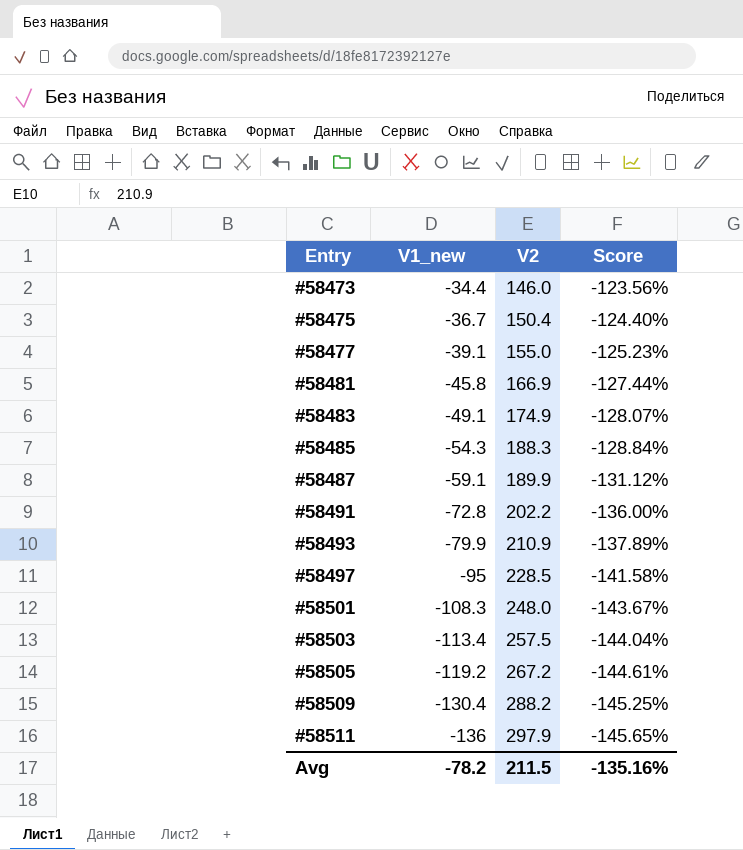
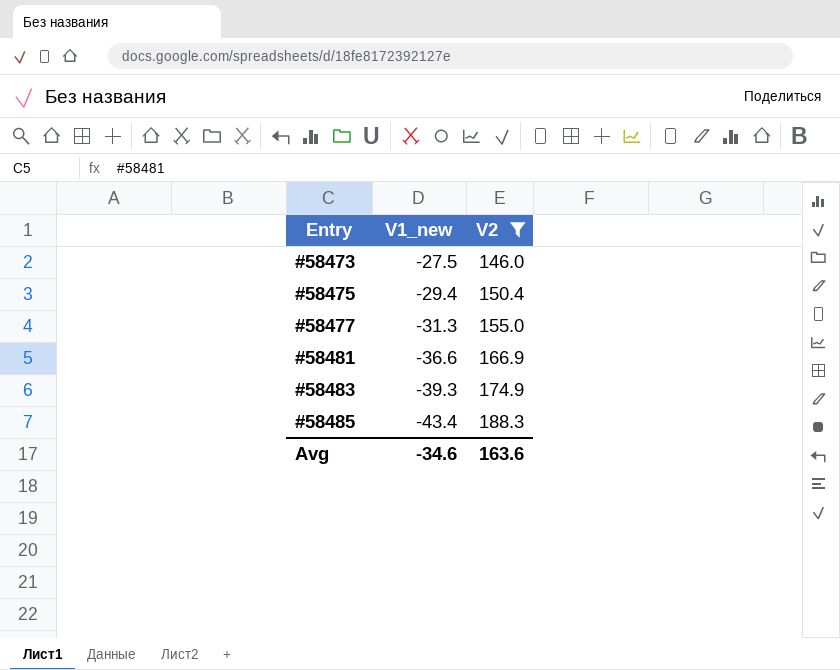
filter: none -> V2 <= 188.3
column Score | formula: ([V1_new] - [V2]) / [V2] -> none
#58473 | V1_new: -34.4 -> -27.5
#58475 | V1_new: -36.7 -> -29.4
#58477 | V1_new: -39.1 -> -31.3
#58481 | V1_new: -45.8 -> -36.6
#58483 | V1_new: -49.1 -> -39.3
#58485 | V1_new: -54.3 -> -43.4
Avg | V1_new: -78.2 -> -34.6
Avg | V2: 211.5 -> 163.6

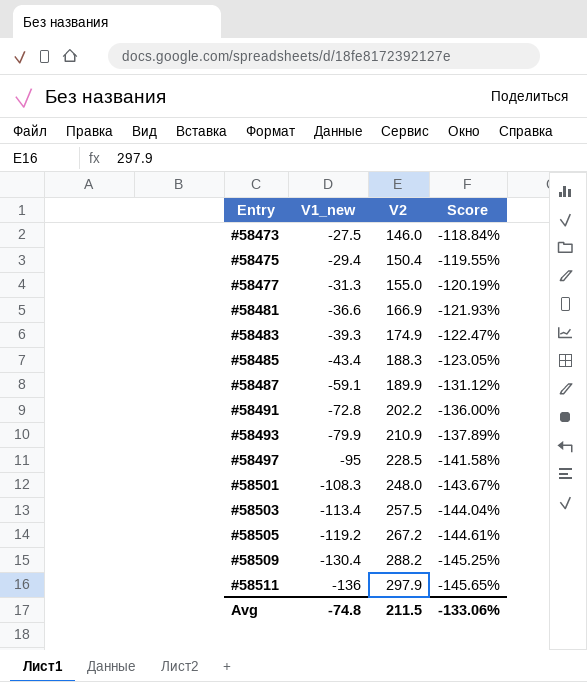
filter: V2 <= 188.3 -> none
column Score | formula: none -> ([V1_new] - [V2]) / [V2]
Avg | V1_new: -34.6 -> -74.8
Avg | V2: 163.6 -> 211.5

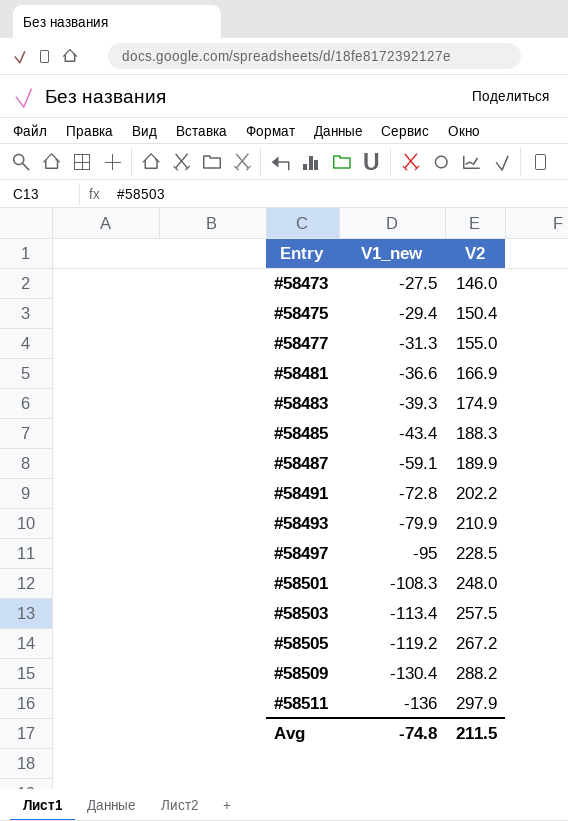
column Score | formula: ([V1_new] - [V2]) / [V2] -> none

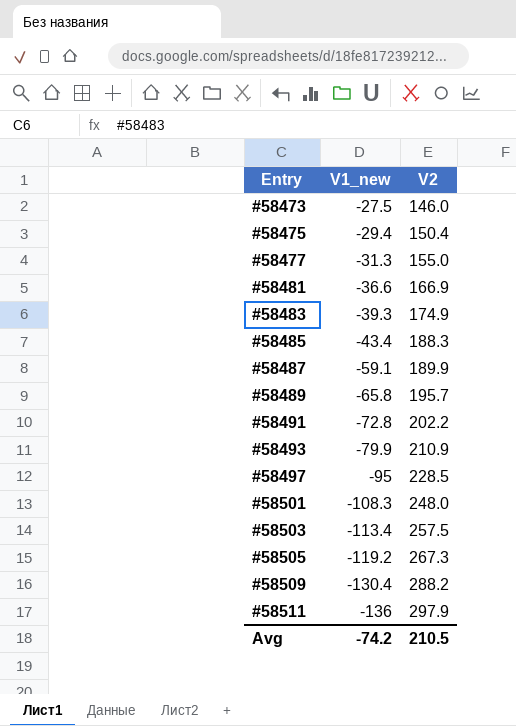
row #58489: none -> -65.8 | 195.7
#58505 | V2: 267.2 -> 267.3
Avg | V1_new: -74.8 -> -74.2
Avg | V2: 211.5 -> 210.5

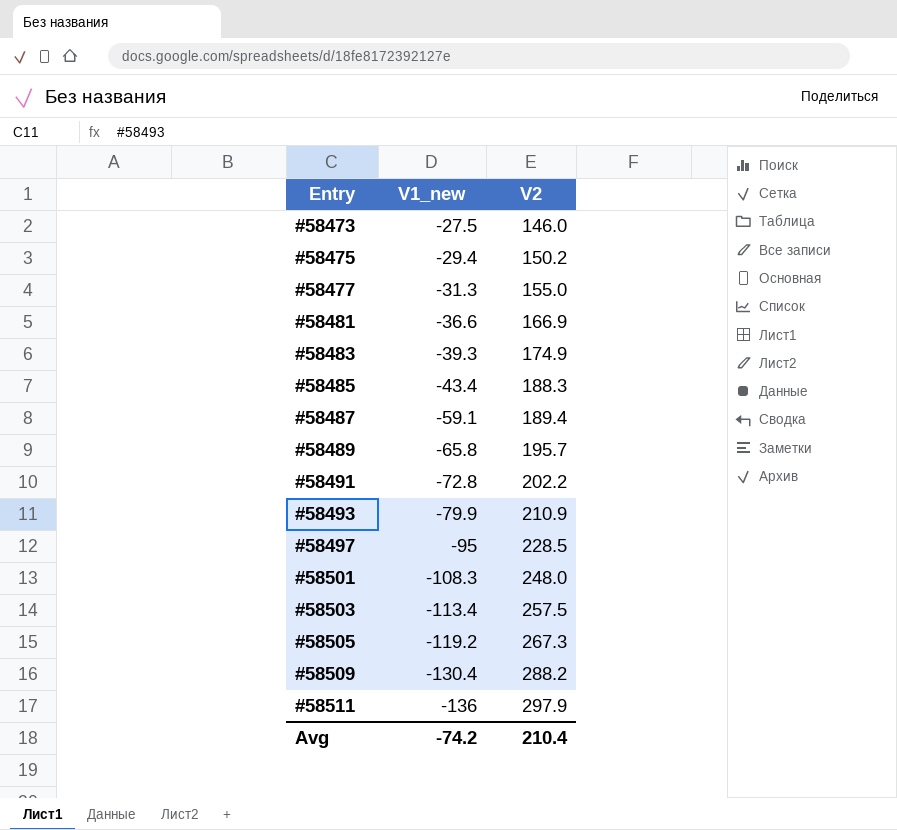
#58475 | V2: 150.4 -> 150.2
#58487 | V2: 189.9 -> 189.4
Avg | V2: 210.5 -> 210.4

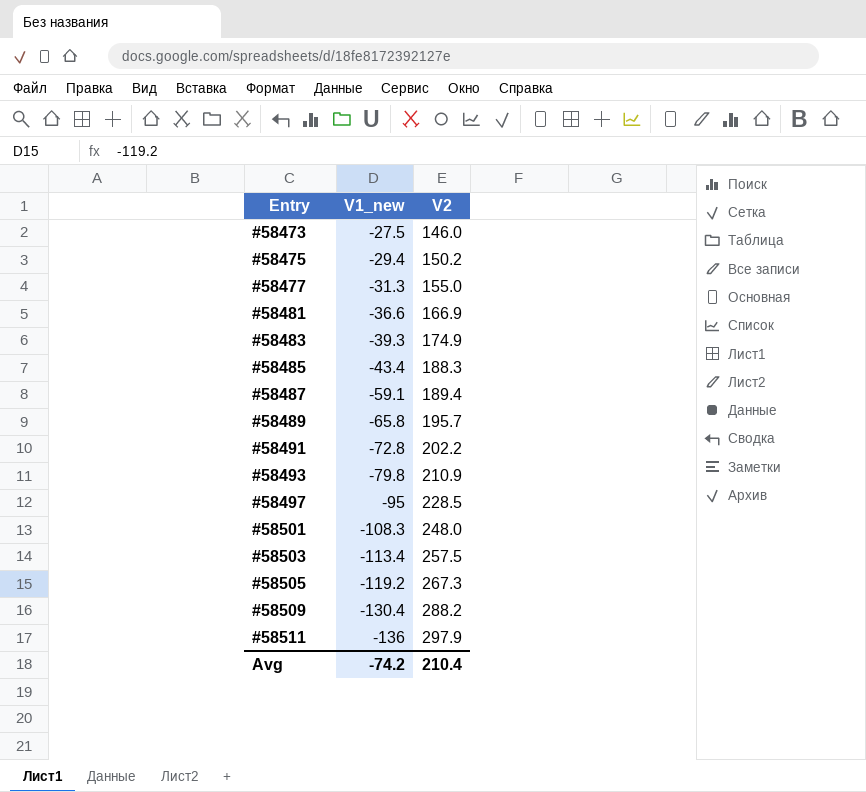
#58493 | V1_new: -79.9 -> -79.8

